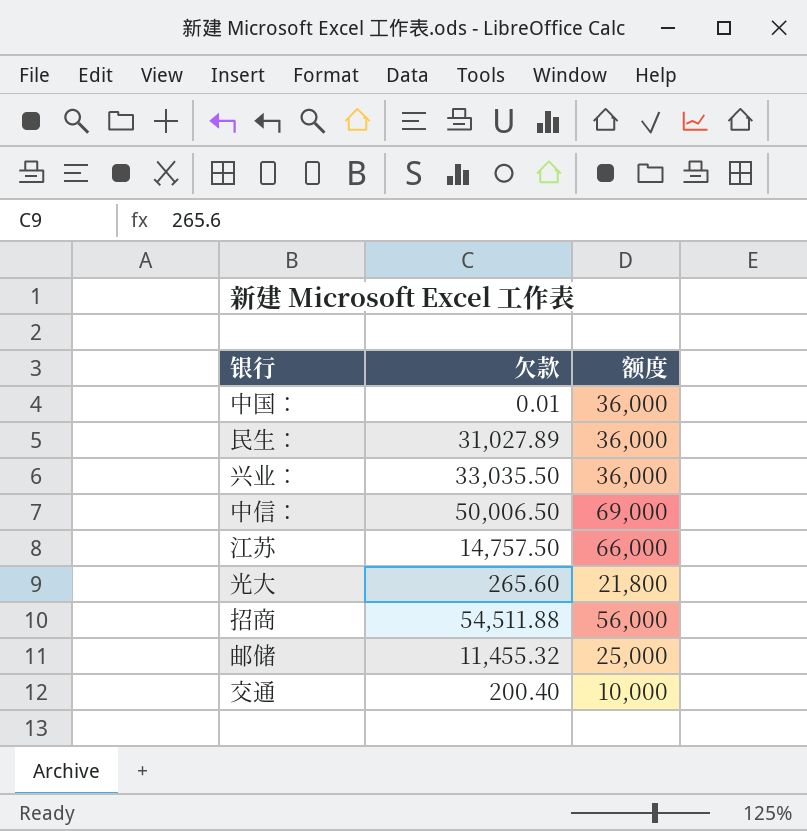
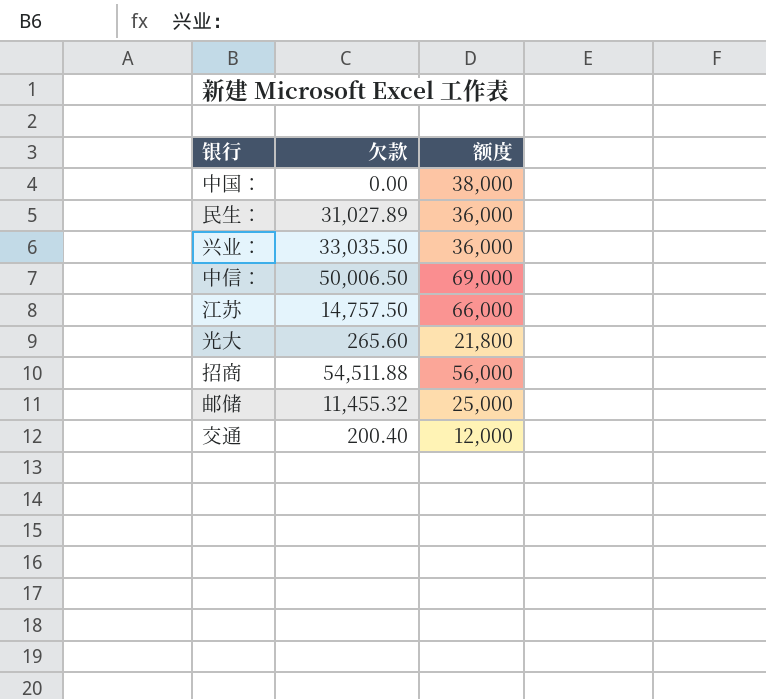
中国： | 欠款: 0.01 -> 0.00
中国： | 额度: 36,000 -> 38,000
交通 | 额度: 10,000 -> 12,000

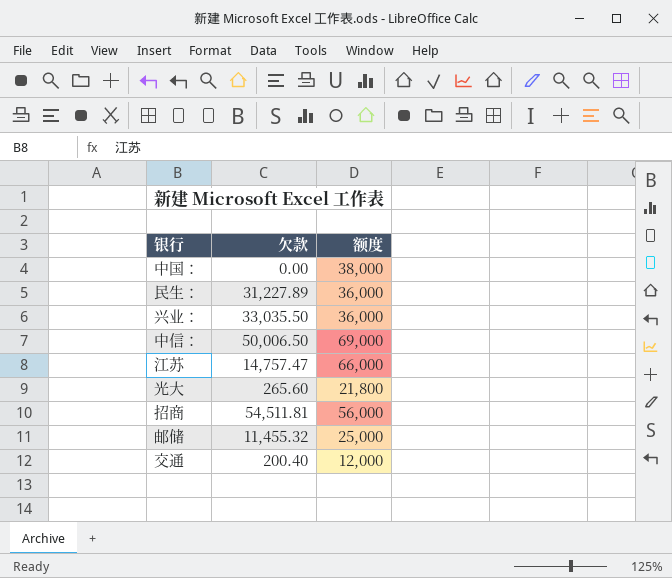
民生： | 欠款: 31,027.89 -> 31,227.89
江苏 | 欠款: 14,757.50 -> 14,757.47
招商 | 欠款: 54,511.88 -> 54,511.81

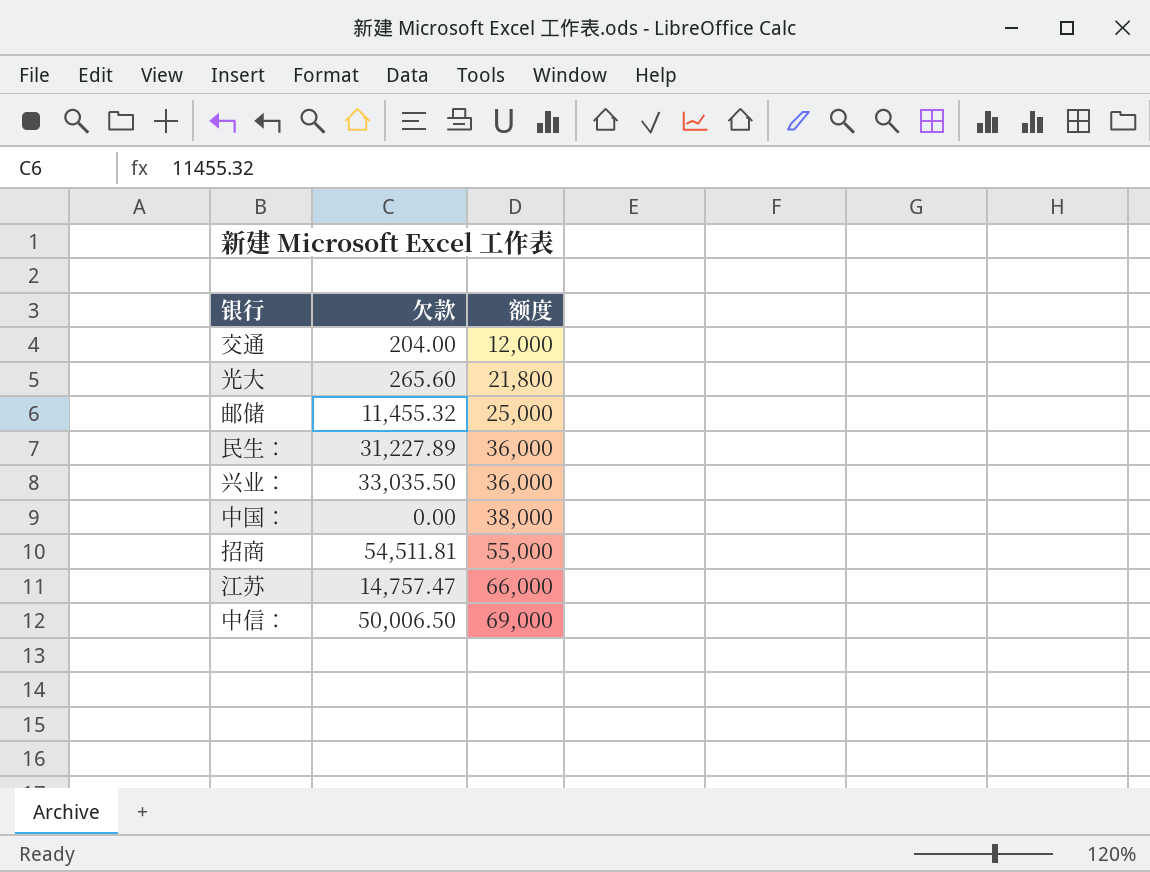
row order: none -> 额度 ascending
交通 | 欠款: 200.40 -> 204.00
招商 | 额度: 56,000 -> 55,000

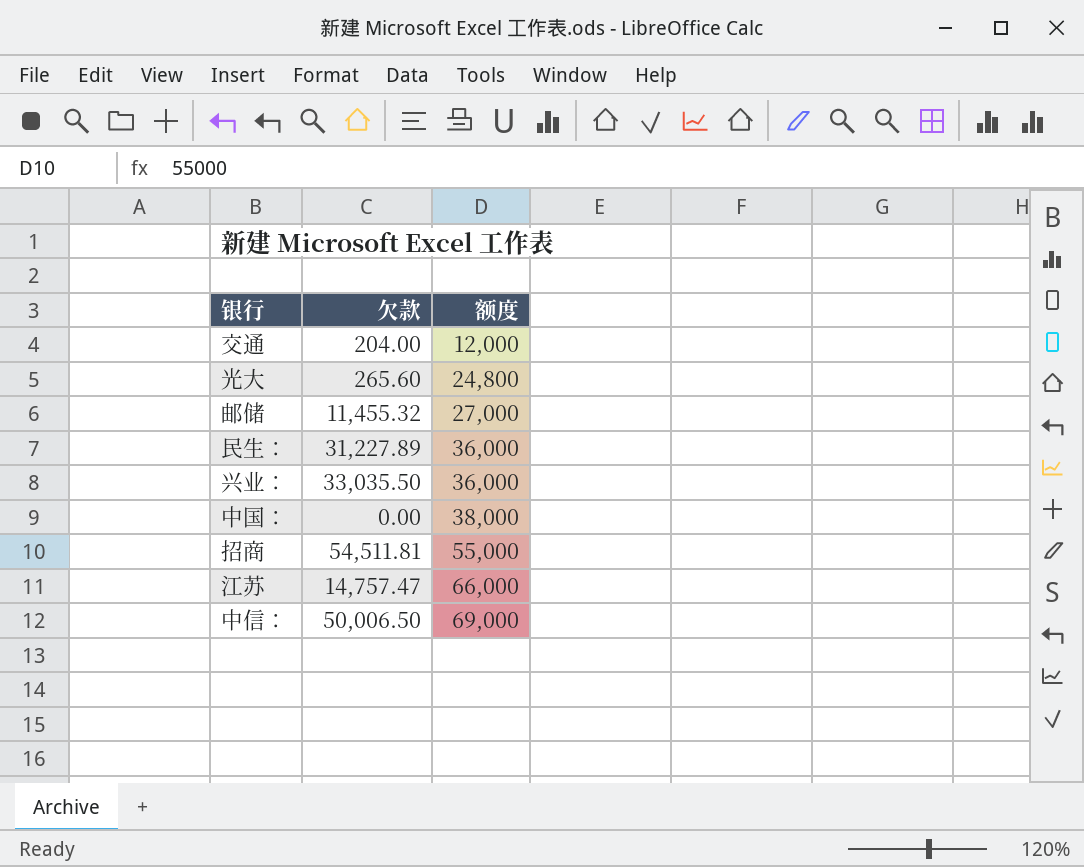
光大 | 额度: 21,800 -> 24,800
邮储 | 额度: 25,000 -> 27,000

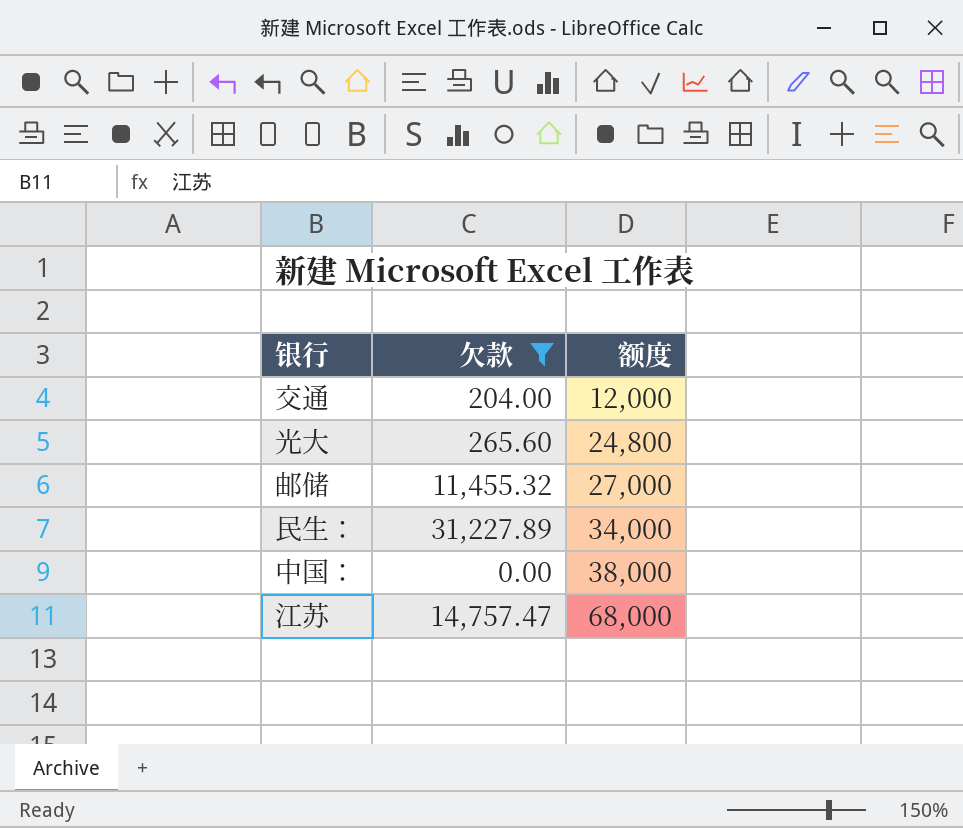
filter: none -> 欠款 <= 31,227.89
民生： | 额度: 36,000 -> 34,000
江苏 | 额度: 66,000 -> 68,000

